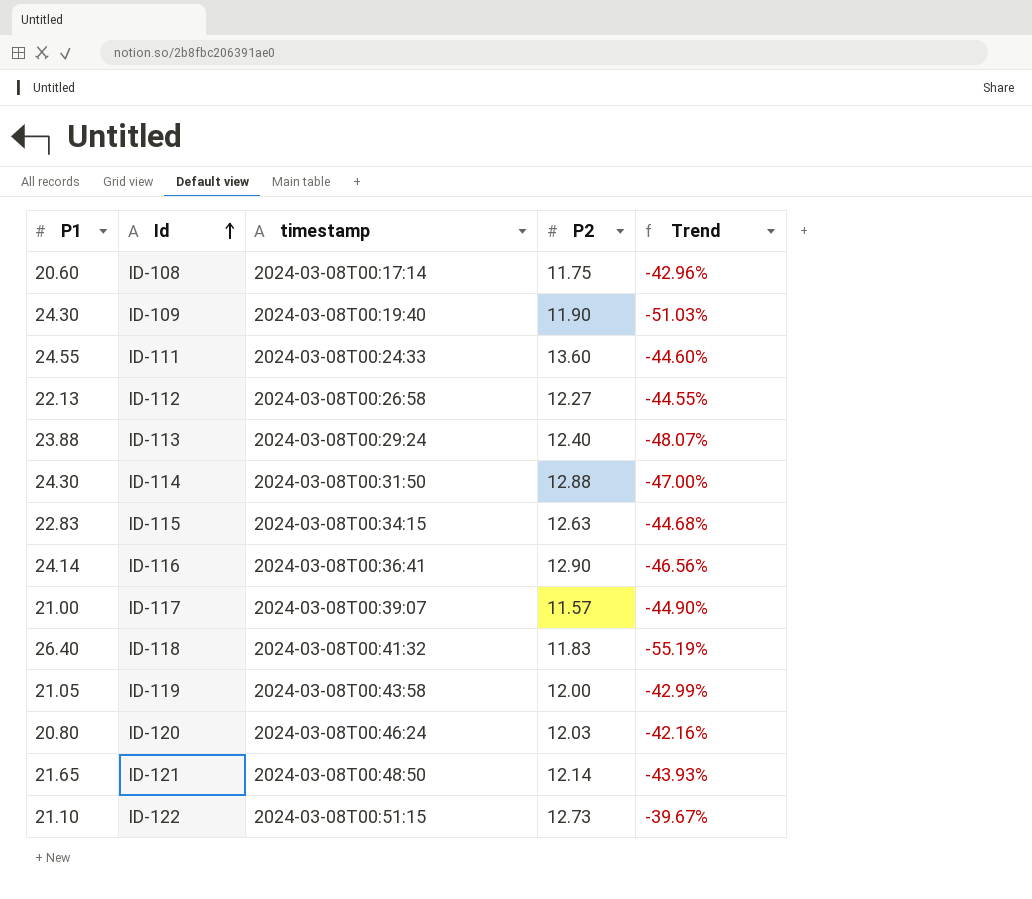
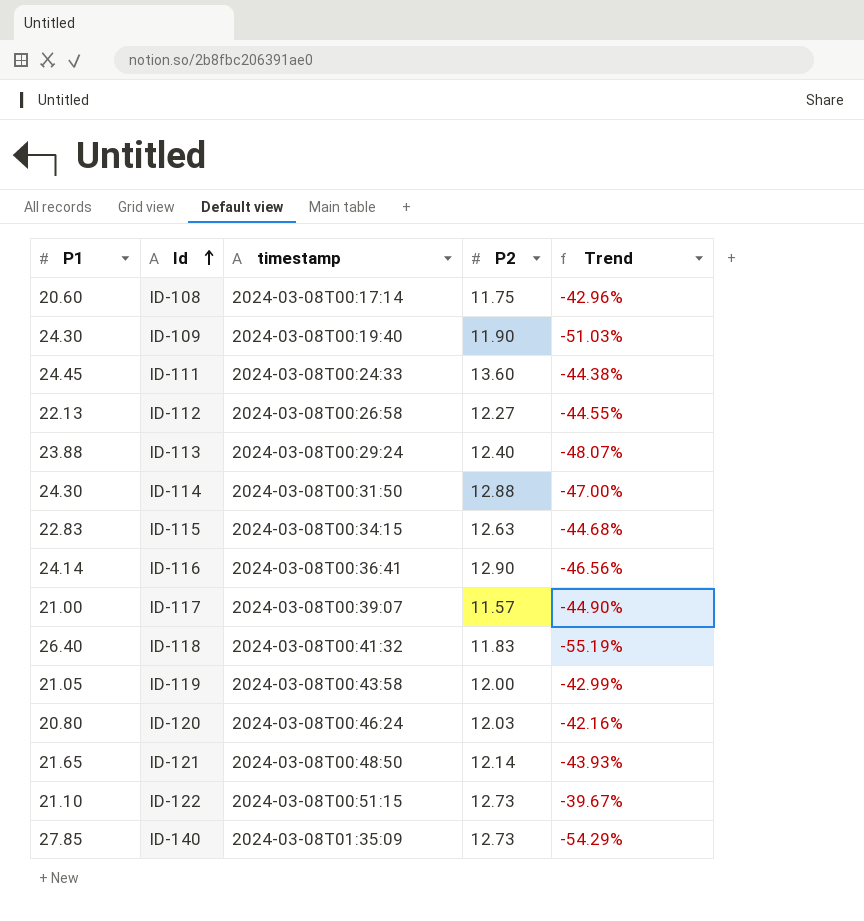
ID-111 | P1: 24.55 -> 24.45
ID-111 | Trend: -44.60% -> -44.38%
row ID-140: none -> 27.85 | 2024-03-08T01:35:09 | 12.73 | -54.29%

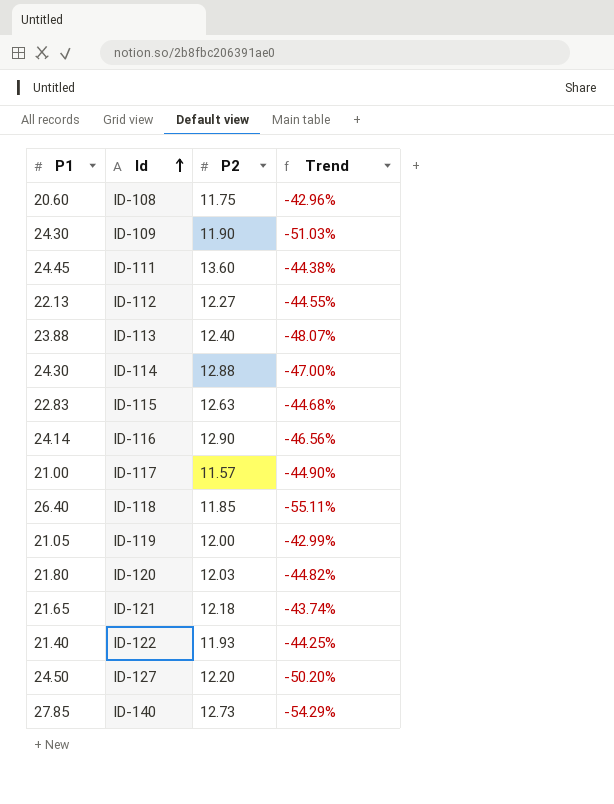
column timestamp | position: 3 -> none
ID-118 | P2: 11.83 -> 11.85
ID-118 | Trend: -55.19% -> -55.11%
ID-120 | P1: 20.80 -> 21.80
ID-120 | Trend: -42.16% -> -44.82%
ID-121 | P2: 12.14 -> 12.18
ID-121 | Trend: -43.93% -> -43.74%
ID-122 | P1: 21.10 -> 21.40
ID-122 | P2: 12.73 -> 11.93
ID-122 | Trend: -39.67% -> -44.25%
row ID-127: none -> 24.50 | 12.20 | -50.20%

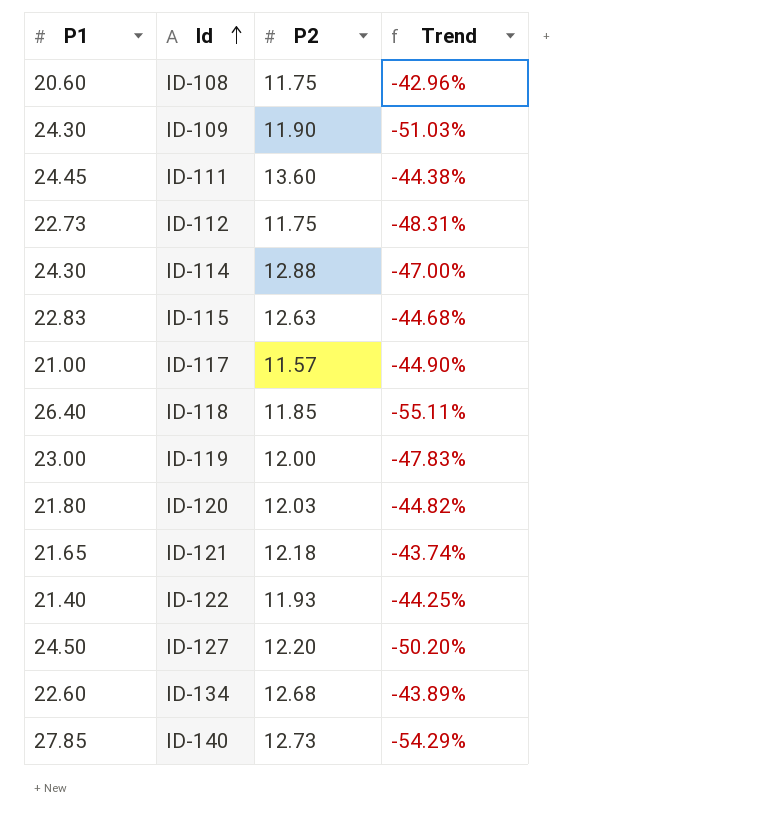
row ID-113: 23.88 | 12.40 | -48.07% -> none
row ID-116: 24.14 | 12.90 | -46.56% -> none
ID-112 | P1: 22.13 -> 22.73
ID-112 | P2: 12.27 -> 11.75
ID-112 | Trend: -44.55% -> -48.31%
ID-119 | P1: 21.05 -> 23.00
ID-119 | Trend: -42.99% -> -47.83%
row ID-134: none -> 22.60 | 12.68 | -43.89%

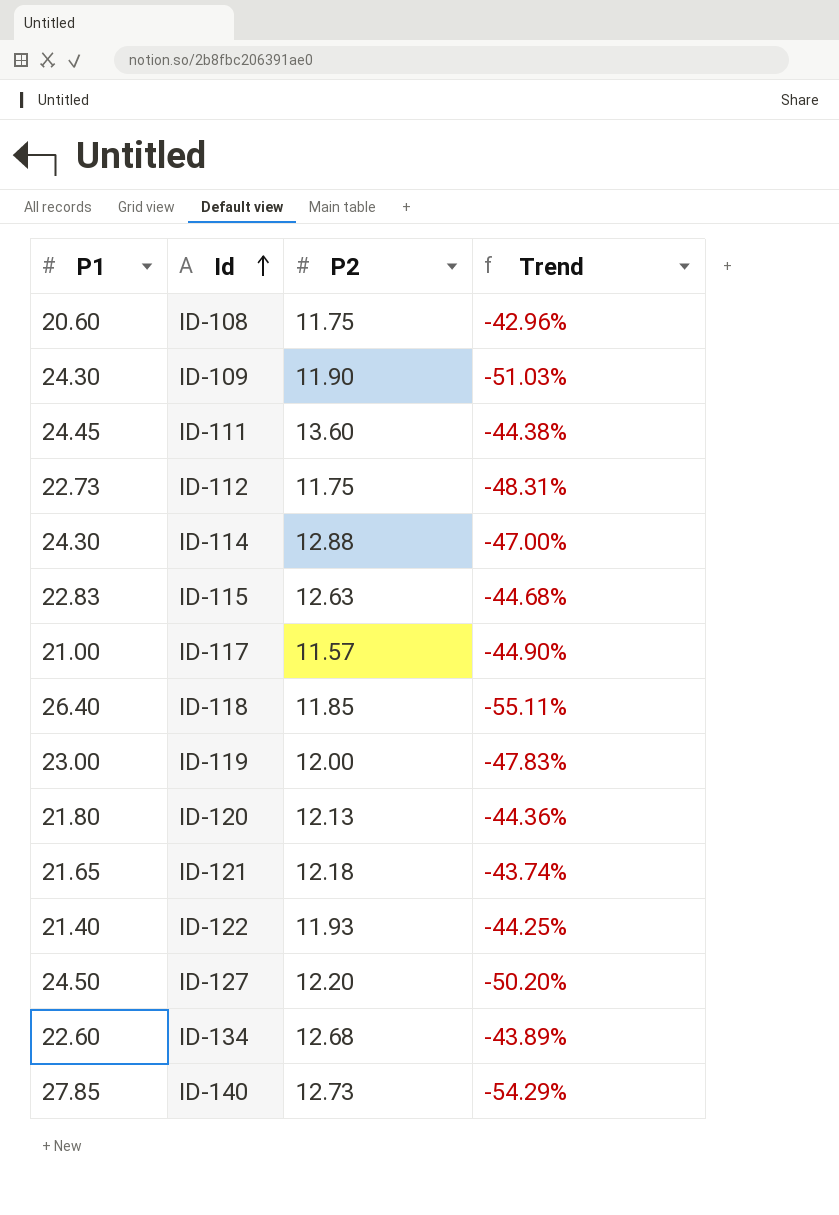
ID-120 | P2: 12.03 -> 12.13
ID-120 | Trend: -44.82% -> -44.36%

